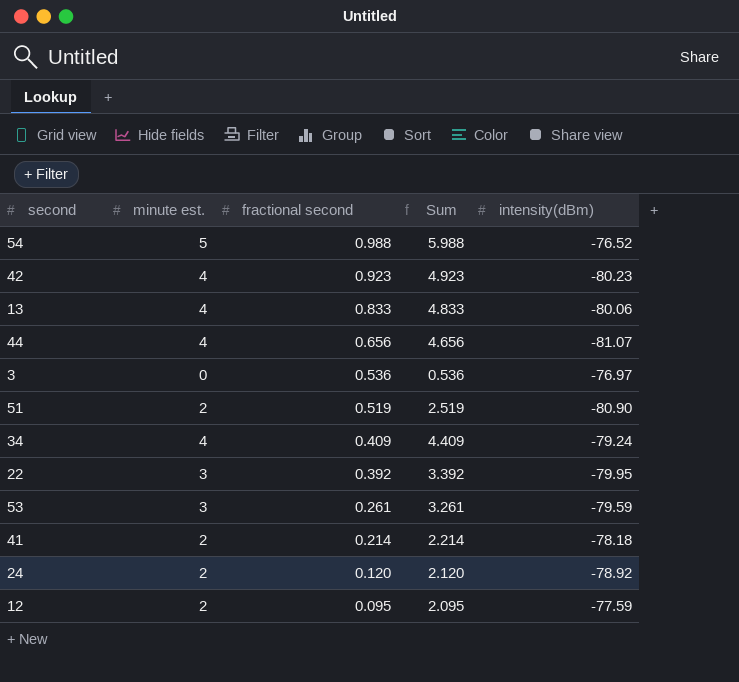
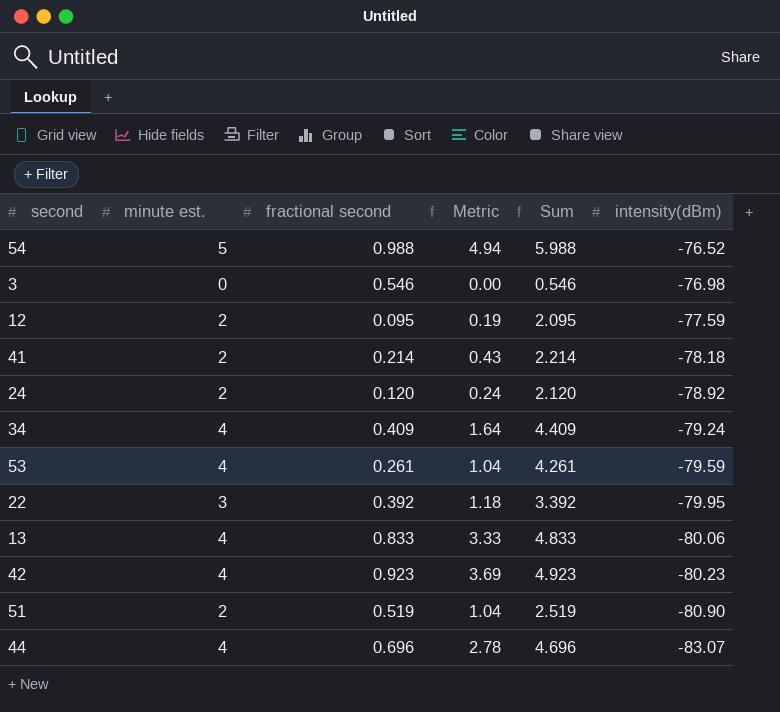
row order: fractional second descending -> intensity(dBm) descending
column Metric | formula: none -> [minute est.] * [fractional second]
3 | fractional second: 0.536 -> 0.546
3 | Sum: 0.536 -> 0.546
3 | intensity(dBm): -76.97 -> -76.98
53 | minute est.: 3 -> 4
53 | Sum: 3.261 -> 4.261
44 | fractional second: 0.656 -> 0.696
44 | Sum: 4.656 -> 4.696
44 | intensity(dBm): -81.07 -> -83.07

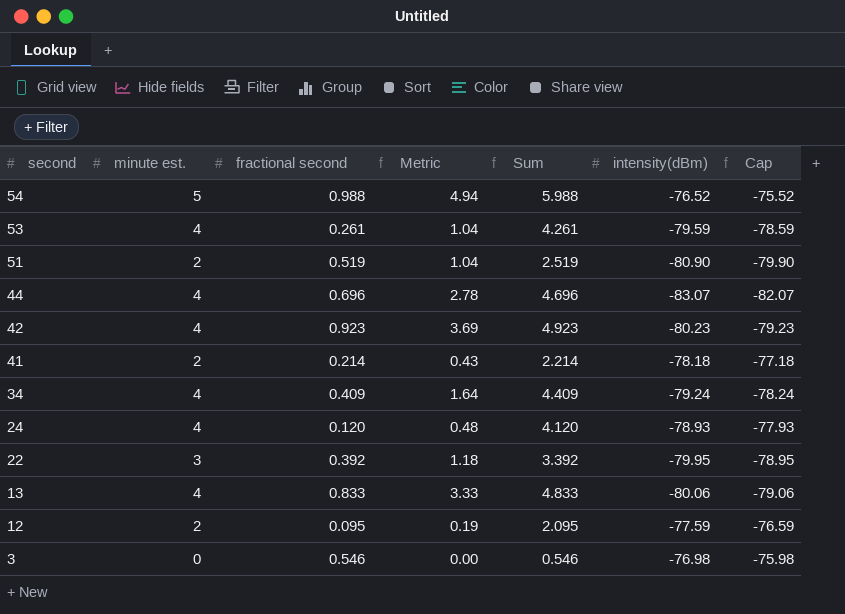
row order: intensity(dBm) descending -> second descending
column Cap | formula: none -> [intensity(dBm)] + 1
24 | minute est.: 2 -> 4
24 | Metric: 0.24 -> 0.48
24 | Sum: 2.120 -> 4.120
24 | intensity(dBm): -78.92 -> -78.93

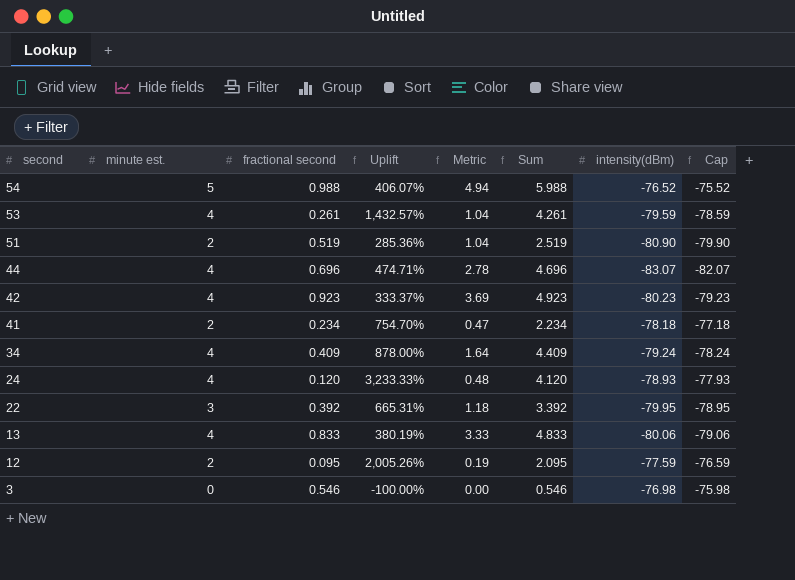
column Uplift | formula: none -> ([minute est.] - [fractional second]) / [fractional second]
41 | fractional second: 0.214 -> 0.234
41 | Metric: 0.43 -> 0.47
41 | Sum: 2.214 -> 2.234

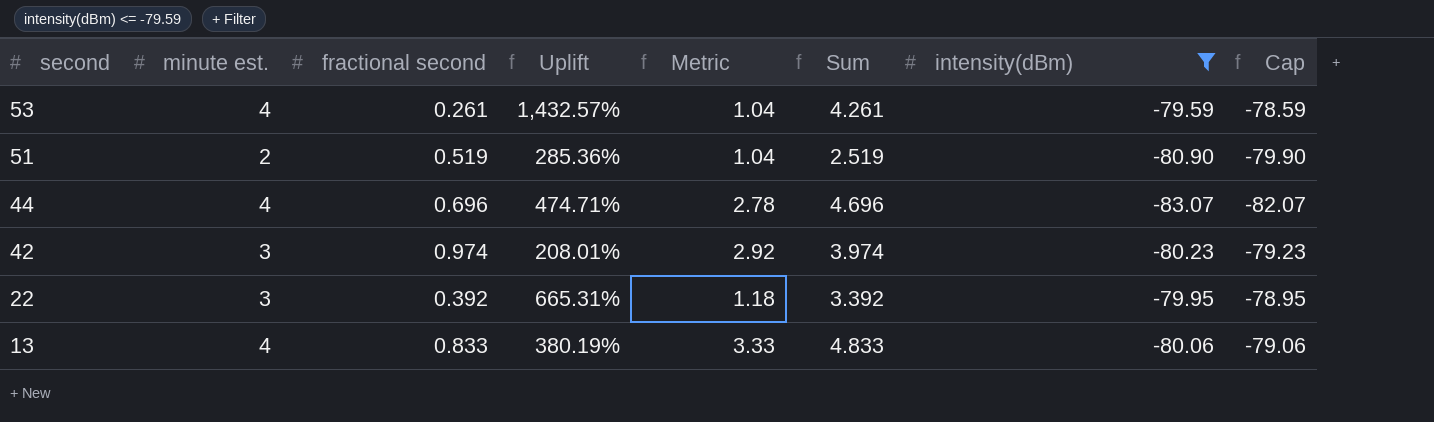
filter: none -> intensity(dBm) <= -79.59
42 | minute est.: 4 -> 3
42 | fractional second: 0.923 -> 0.974
42 | Uplift: 333.37% -> 208.01%
42 | Metric: 3.69 -> 2.92
42 | Sum: 4.923 -> 3.974

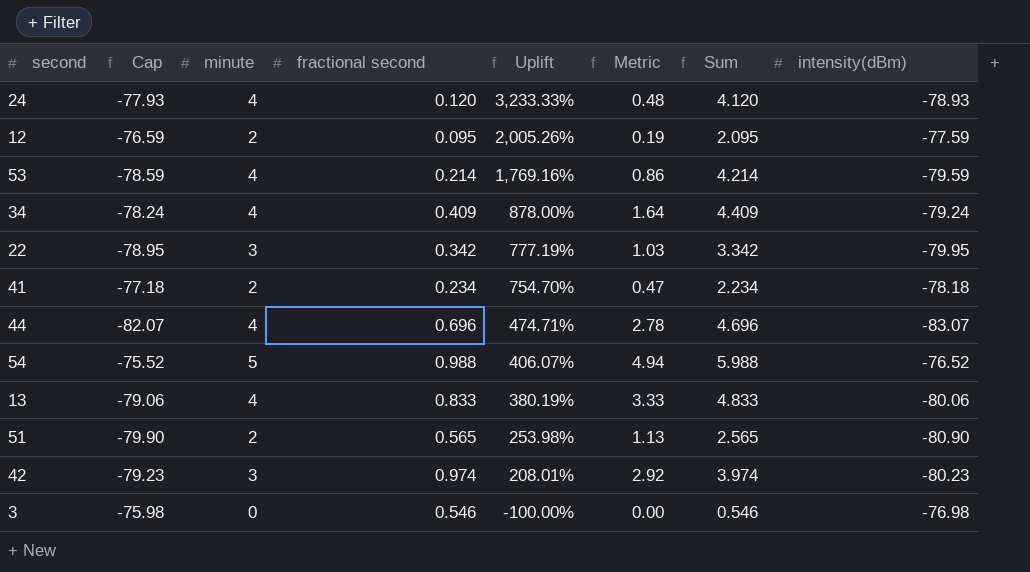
filter: intensity(dBm) <= -79.59 -> none
row order: second descending -> Uplift descending
column Cap | position: 8 -> 2
column name: minute est. -> minute
53 | fractional second: 0.261 -> 0.214
53 | Uplift: 1,432.57% -> 1,769.16%
53 | Metric: 1.04 -> 0.86
53 | Sum: 4.261 -> 4.214
22 | fractional second: 0.392 -> 0.342
22 | Uplift: 665.31% -> 777.19%
22 | Metric: 1.18 -> 1.03
22 | Sum: 3.392 -> 3.342
51 | fractional second: 0.519 -> 0.565
51 | Uplift: 285.36% -> 253.98%
51 | Metric: 1.04 -> 1.13
51 | Sum: 2.519 -> 2.565

